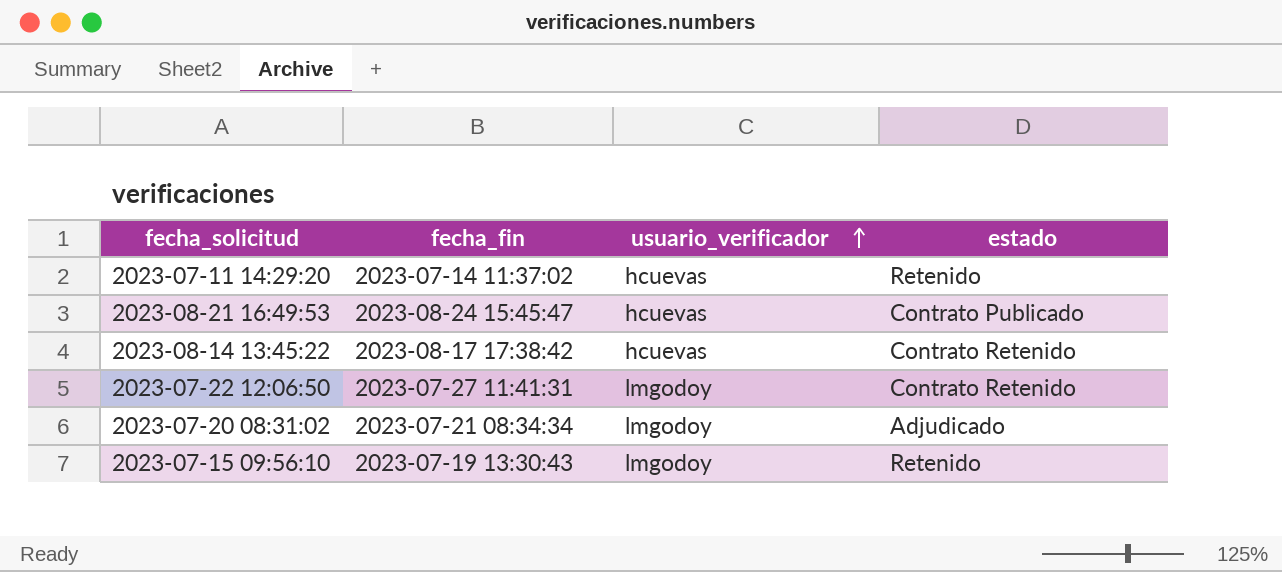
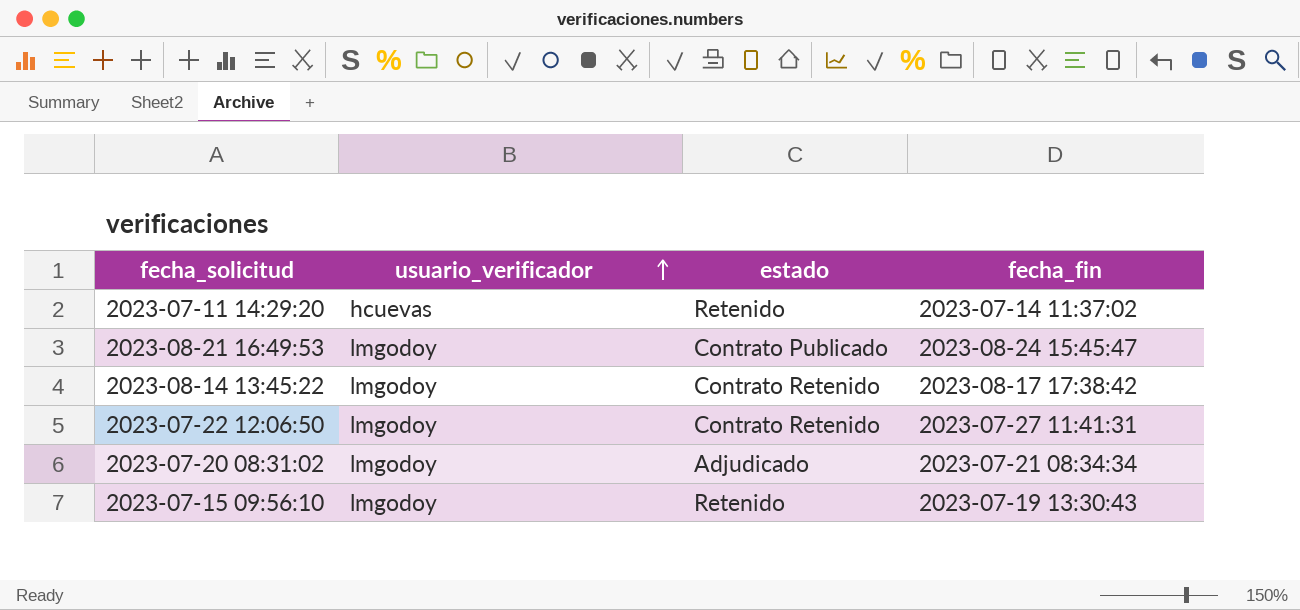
column fecha_fin | position: 2 -> 4
2023-08-21 16:49:53 | usuario_verificador: hcuevas -> lmgodoy
2023-08-14 13:45:22 | usuario_verificador: hcuevas -> lmgodoy

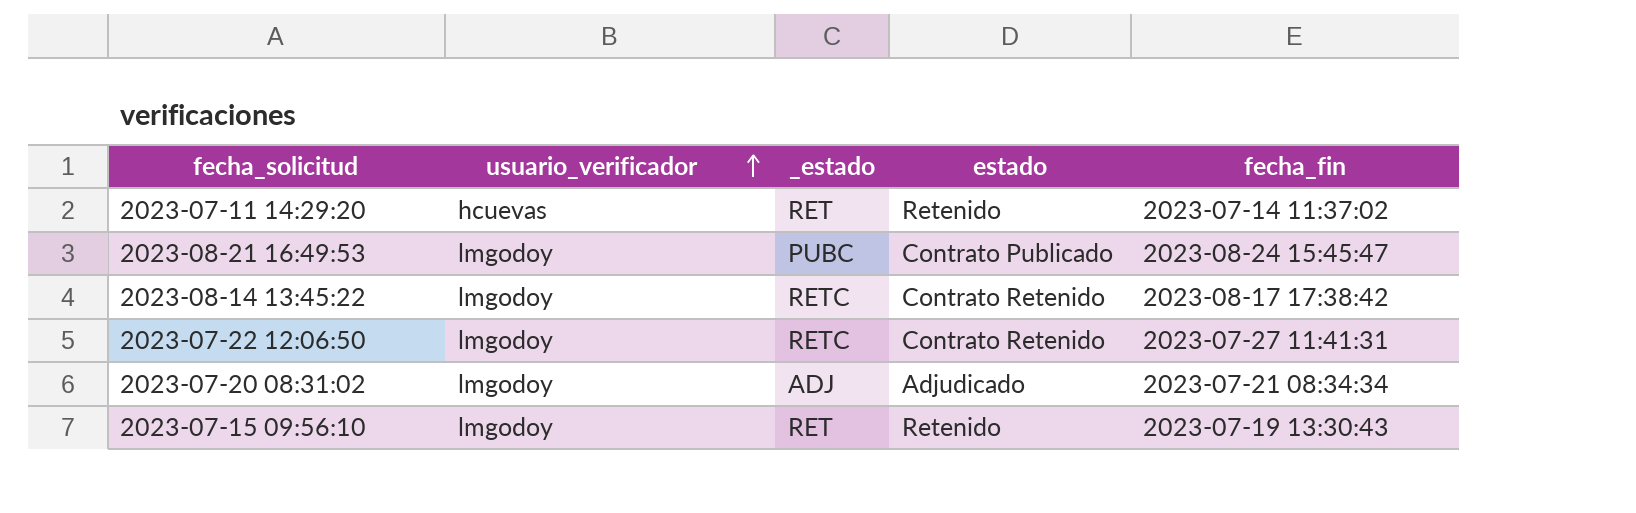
column _estado | position: none -> 3

